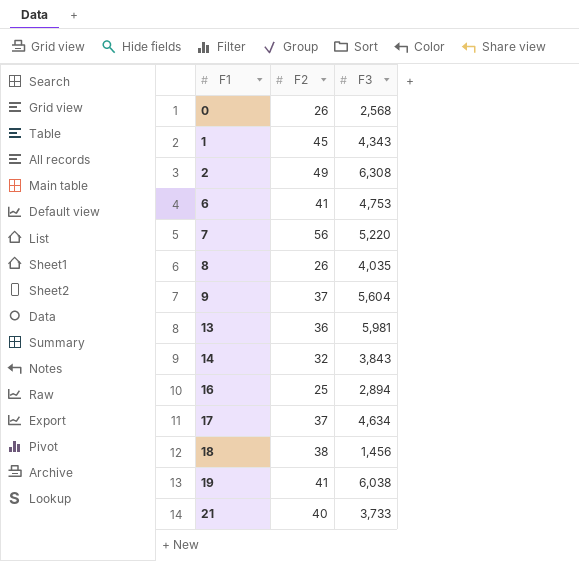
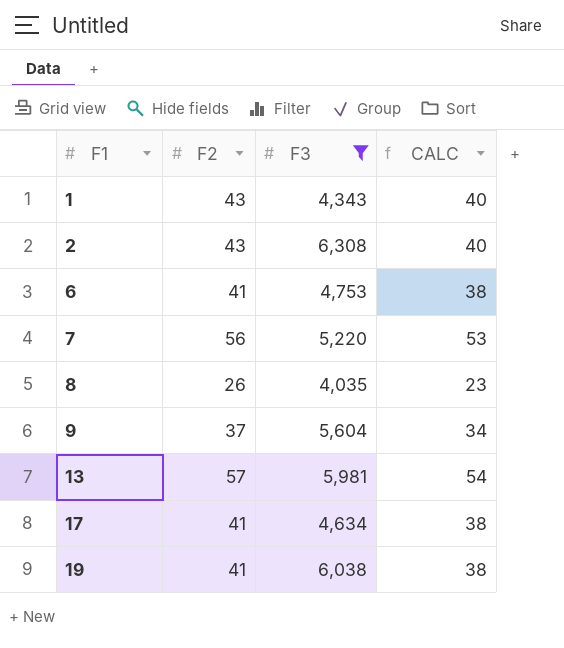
filter: none -> F3 >= 4,035
column CALC | formula: none -> [F2] - 3
1 | F2: 45 -> 43
2 | F2: 49 -> 43
13 | F2: 36 -> 57
17 | F2: 37 -> 41

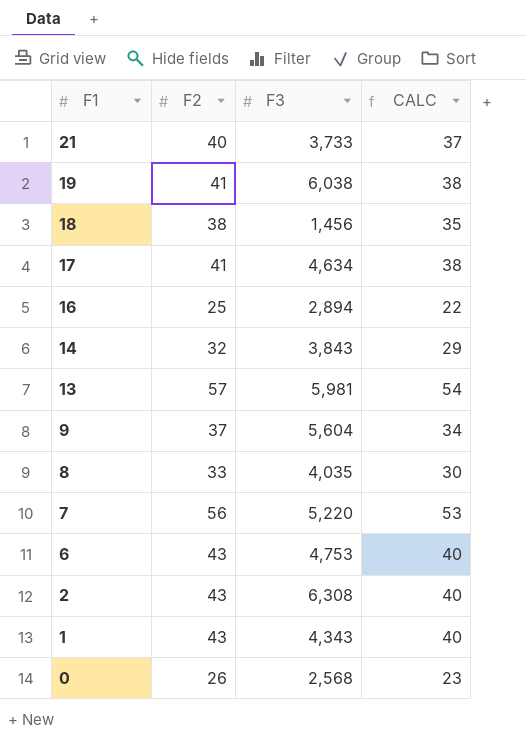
filter: F3 >= 4,035 -> none
row order: F1 ascending -> F1 descending
8 | F2: 26 -> 33
8 | CALC: 23 -> 30
6 | F2: 41 -> 43
6 | CALC: 38 -> 40

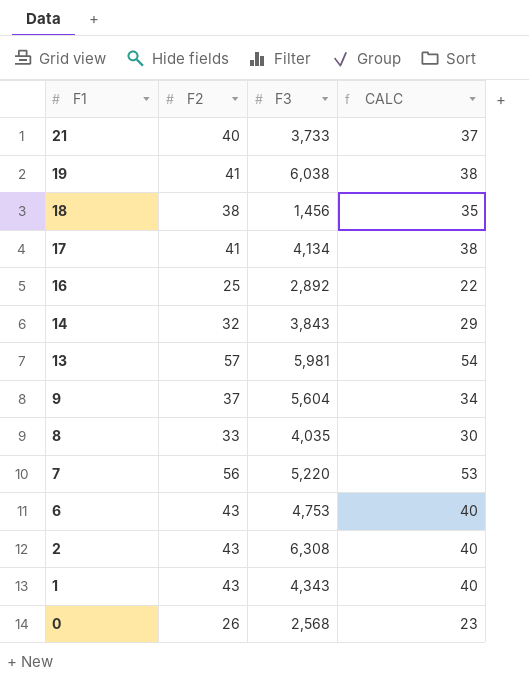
17 | F3: 4,634 -> 4,134
16 | F3: 2,894 -> 2,892

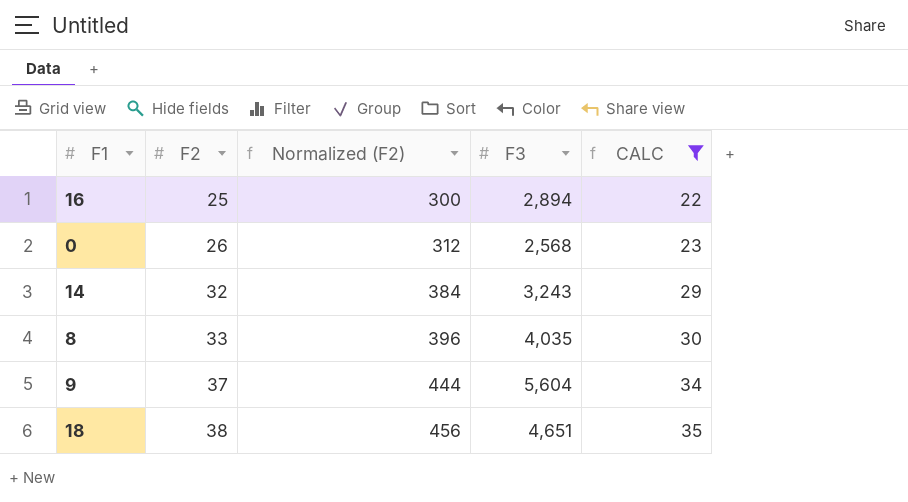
filter: none -> CALC <= 35
row order: F1 descending -> F2 ascending
column Normalized (F2) | formula: none -> [F2] * 12
16 | F3: 2,892 -> 2,894
14 | F3: 3,843 -> 3,243
18 | F3: 1,456 -> 4,651

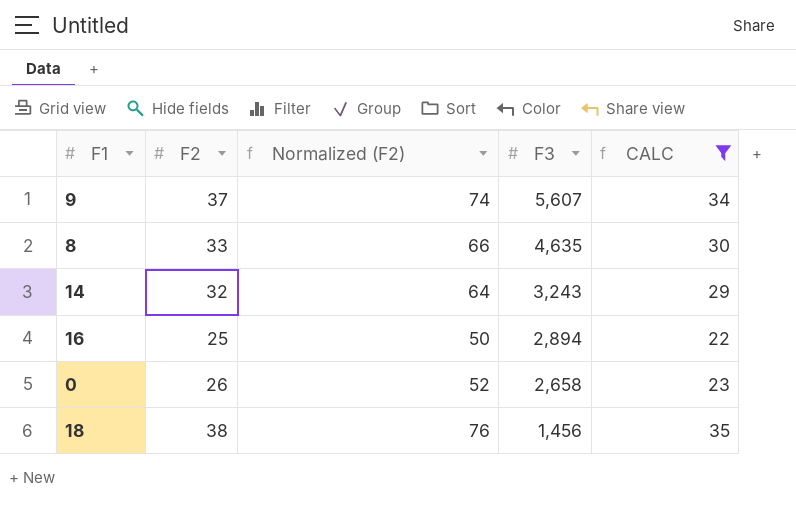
row order: F2 ascending -> F3 descending
column Normalized (F2) | formula: [F2] * 12 -> [F2] * 2
9 | F3: 5,604 -> 5,607
8 | F3: 4,035 -> 4,635
0 | F3: 2,568 -> 2,658
18 | F3: 4,651 -> 1,456

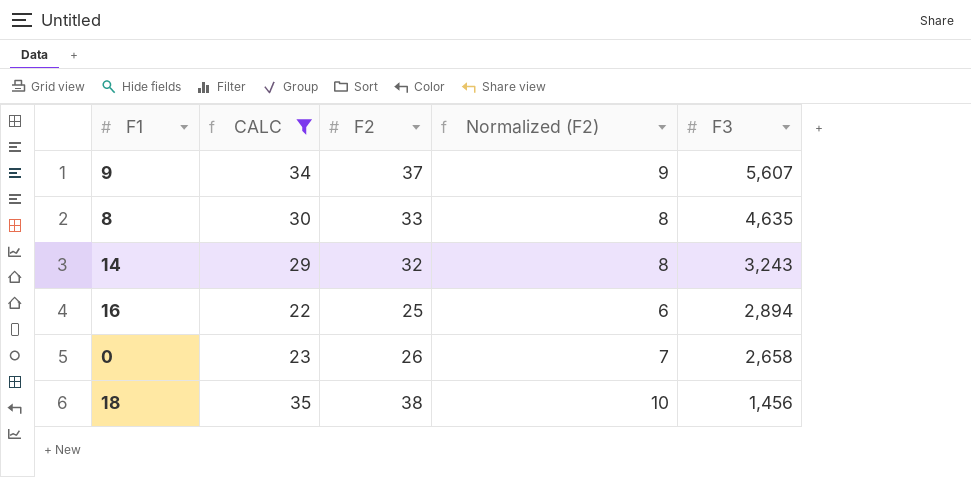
column CALC | position: 5 -> 2
column Normalized (F2) | formula: [F2] * 2 -> [F2] * 0.25

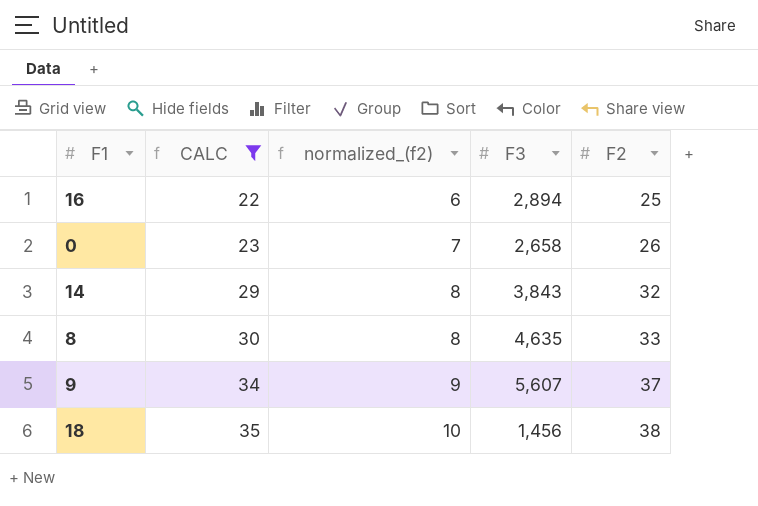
row order: F3 descending -> CALC ascending
column name: Normalized (F2) -> normalized_(f2)
column F2 | position: 3 -> 5
14 | F3: 3,243 -> 3,843

